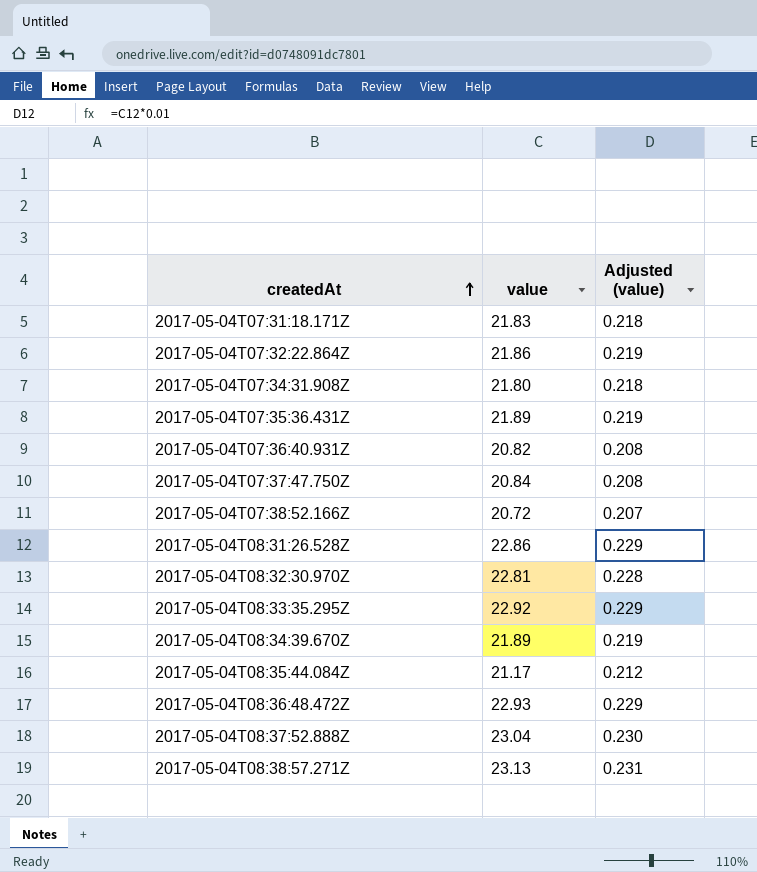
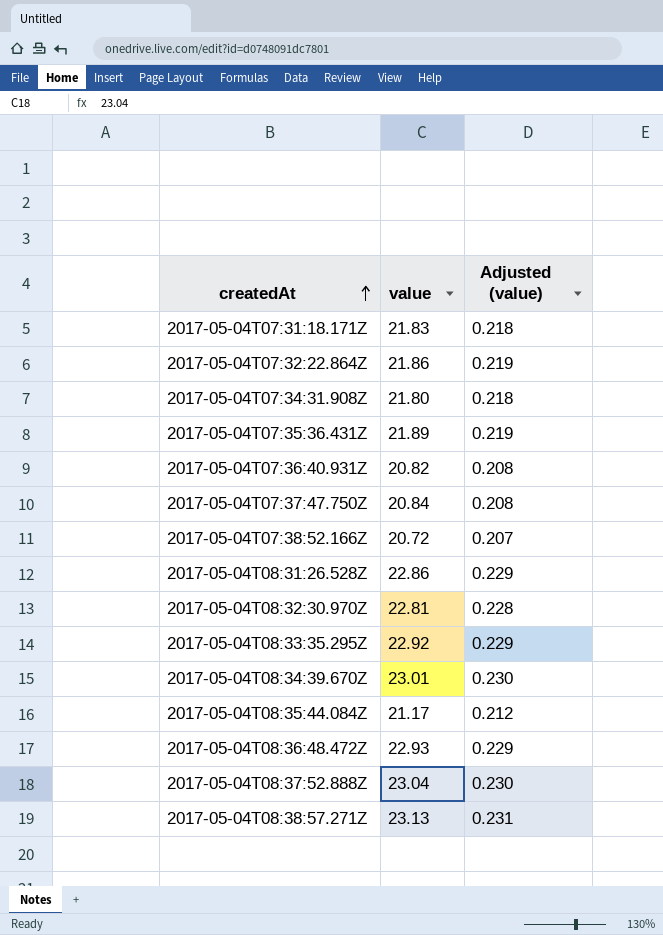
2017-05-04T08:34:39.670Z | value: 21.89 -> 23.01
2017-05-04T08:34:39.670Z | Adjusted (value): 0.219 -> 0.230

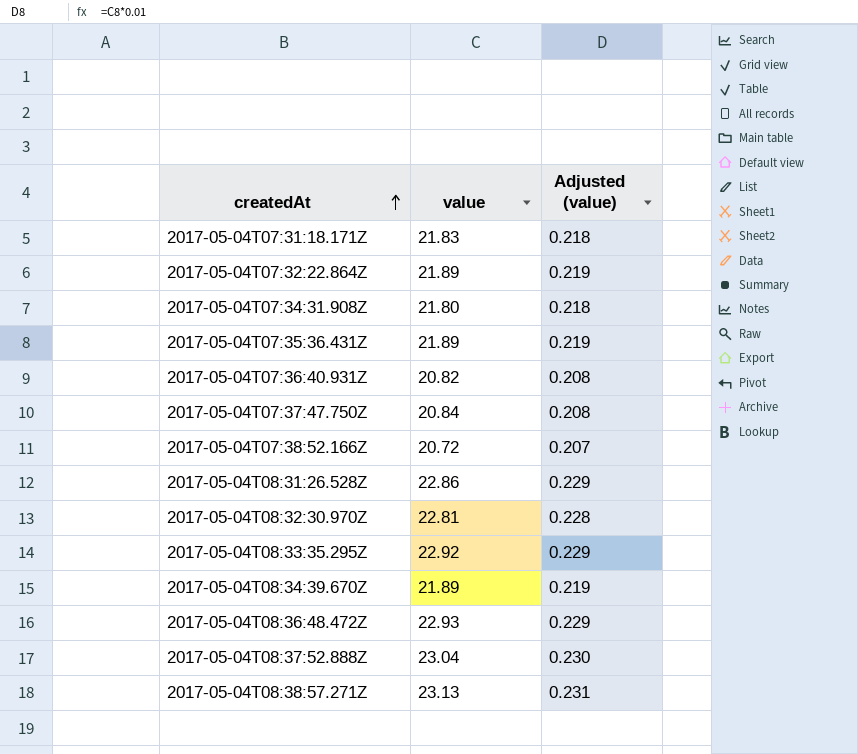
row 2017-05-04T08:35:44.084Z: 21.17 | 0.212 -> none
2017-05-04T07:32:22.864Z | value: 21.86 -> 21.89
2017-05-04T08:34:39.670Z | value: 23.01 -> 21.89
2017-05-04T08:34:39.670Z | Adjusted (value): 0.230 -> 0.219

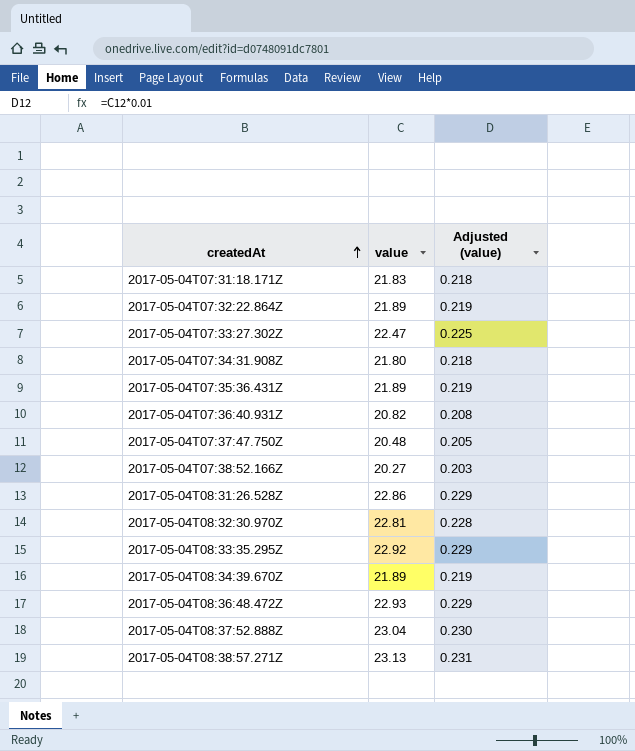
row 2017-05-04T07:33:27.302Z: none -> 22.47 | 0.225
2017-05-04T07:37:47.750Z | value: 20.84 -> 20.48
2017-05-04T07:37:47.750Z | Adjusted (value): 0.208 -> 0.205
2017-05-04T07:38:52.166Z | value: 20.72 -> 20.27
2017-05-04T07:38:52.166Z | Adjusted (value): 0.207 -> 0.203

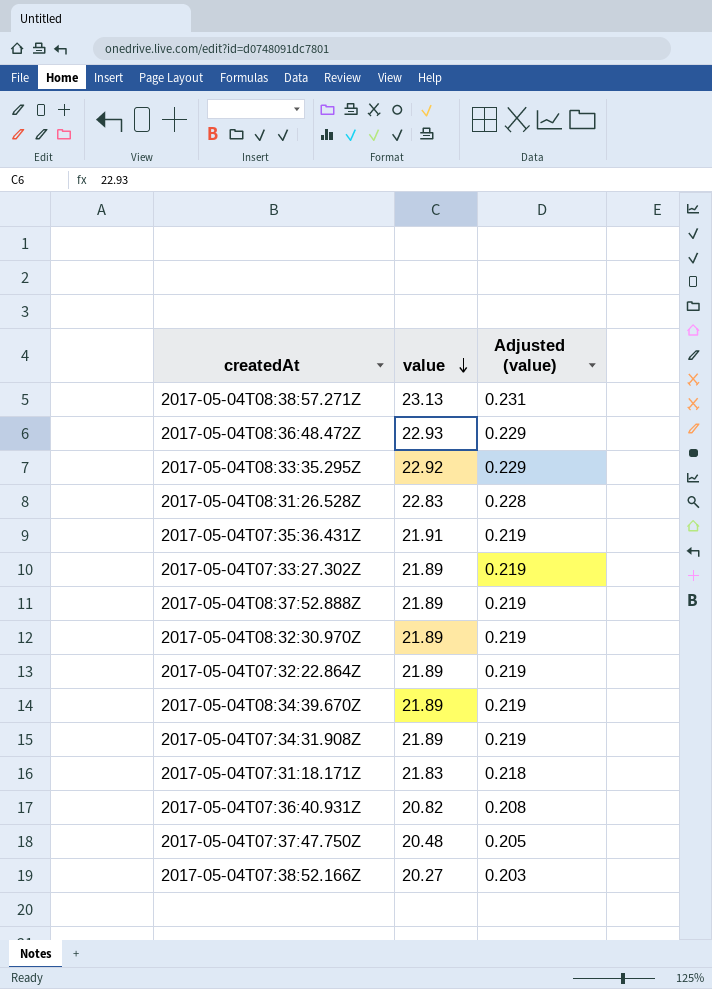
row order: createdAt ascending -> value descending
2017-05-04T08:31:26.528Z | value: 22.86 -> 22.83
2017-05-04T08:31:26.528Z | Adjusted (value): 0.229 -> 0.228
2017-05-04T07:35:36.431Z | value: 21.89 -> 21.91
2017-05-04T07:33:27.302Z | value: 22.47 -> 21.89
2017-05-04T07:33:27.302Z | Adjusted (value): 0.225 -> 0.219
2017-05-04T08:37:52.888Z | value: 23.04 -> 21.89
2017-05-04T08:37:52.888Z | Adjusted (value): 0.230 -> 0.219
2017-05-04T08:32:30.970Z | value: 22.81 -> 21.89
2017-05-04T08:32:30.970Z | Adjusted (value): 0.228 -> 0.219
2017-05-04T07:34:31.908Z | value: 21.80 -> 21.89
2017-05-04T07:34:31.908Z | Adjusted (value): 0.218 -> 0.219

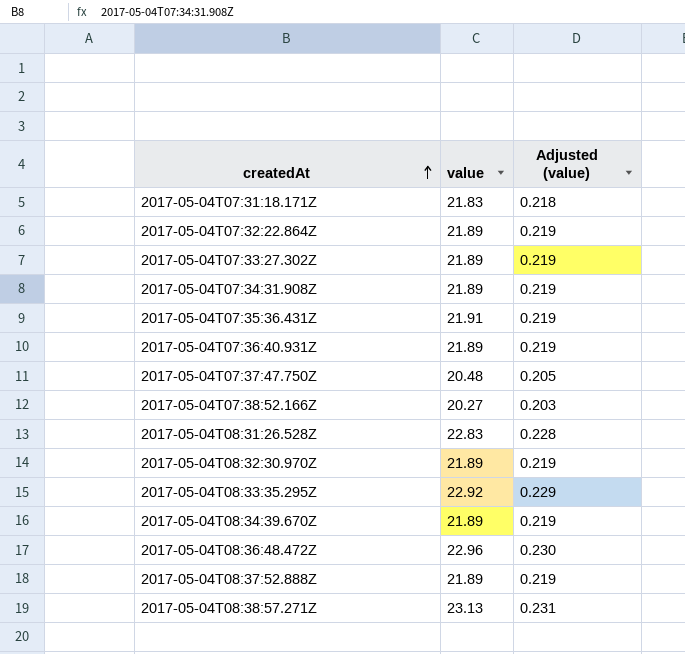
row order: value descending -> createdAt ascending
2017-05-04T07:36:40.931Z | value: 20.82 -> 21.89
2017-05-04T07:36:40.931Z | Adjusted (value): 0.208 -> 0.219
2017-05-04T08:36:48.472Z | value: 22.93 -> 22.96
2017-05-04T08:36:48.472Z | Adjusted (value): 0.229 -> 0.230

